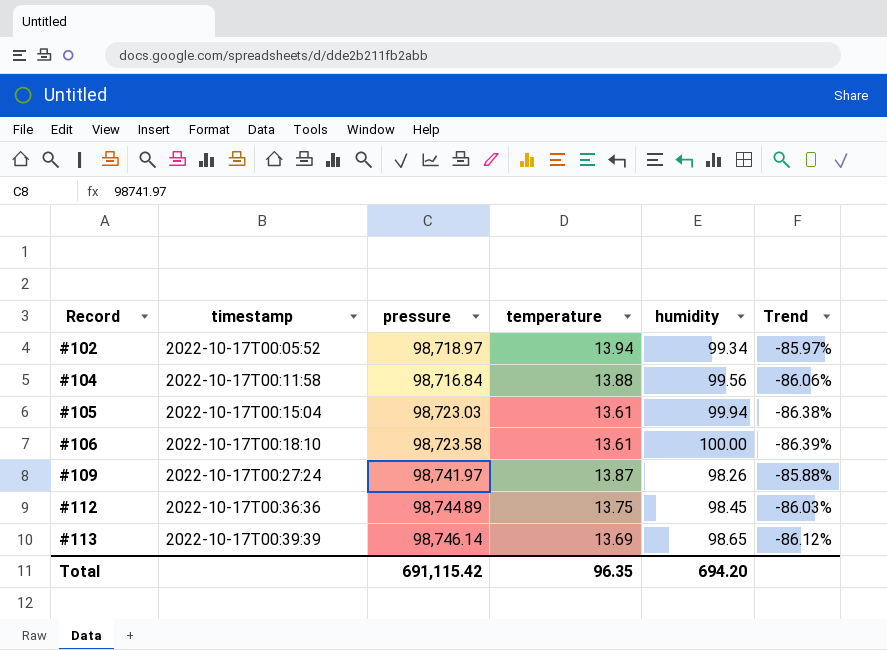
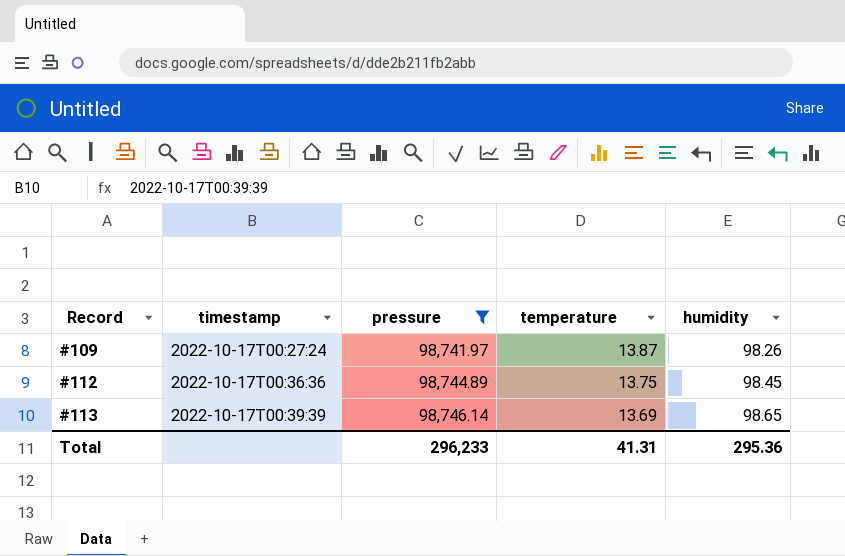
filter: none -> pressure >= 98,741.97
column Trend | formula: ([temperature] - [humidity]) / [humidity] -> none
Total | pressure: 691,115.42 -> 296,233
Total | temperature: 96.35 -> 41.31
Total | humidity: 694.20 -> 295.36

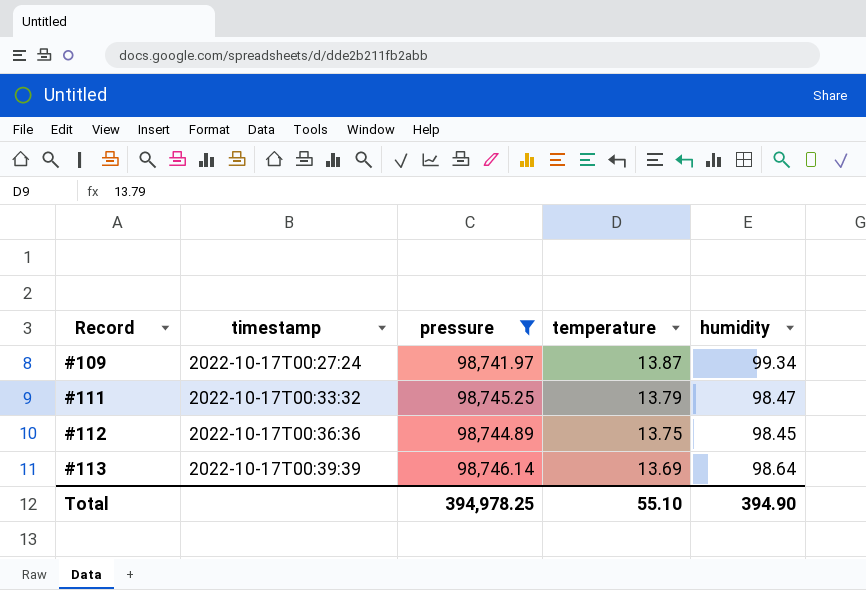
#109 | humidity: 98.26 -> 99.34
row #111: none -> 2022-10-17T00:33:32 | 98,745.25 | 13.79 | 98.47
#113 | humidity: 98.65 -> 98.64
Total | pressure: 296,233 -> 394,978.25
Total | temperature: 41.31 -> 55.10
Total | humidity: 295.36 -> 394.90

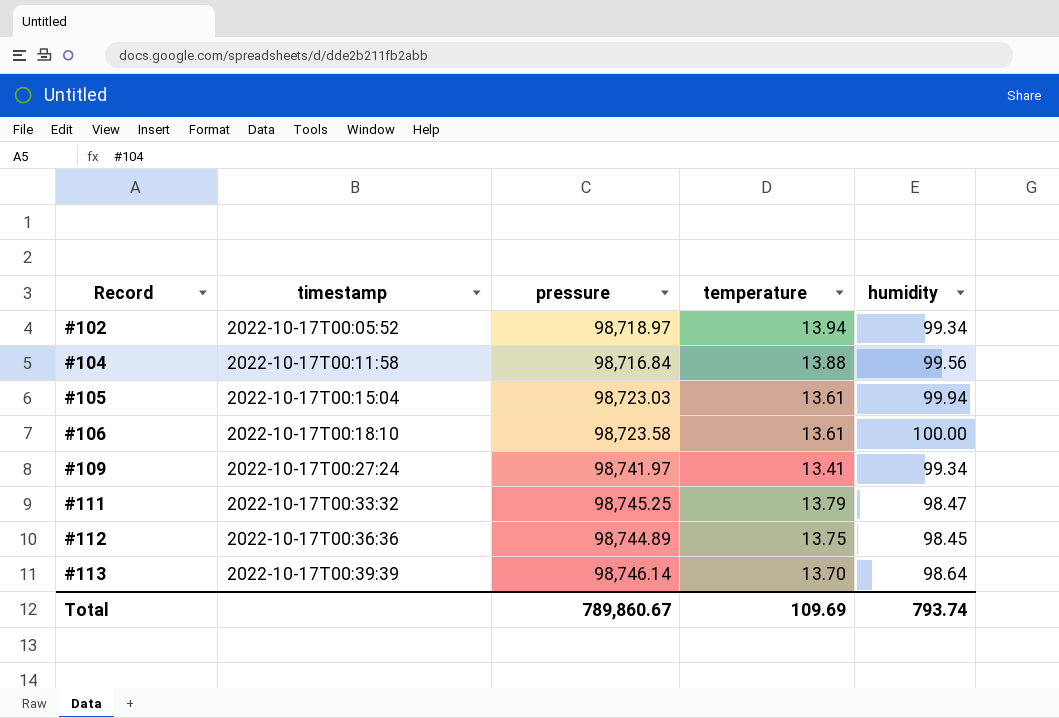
filter: pressure >= 98,741.97 -> none
#109 | temperature: 13.87 -> 13.41
#113 | temperature: 13.69 -> 13.70
Total | pressure: 394,978.25 -> 789,860.67
Total | temperature: 55.10 -> 109.69
Total | humidity: 394.90 -> 793.74

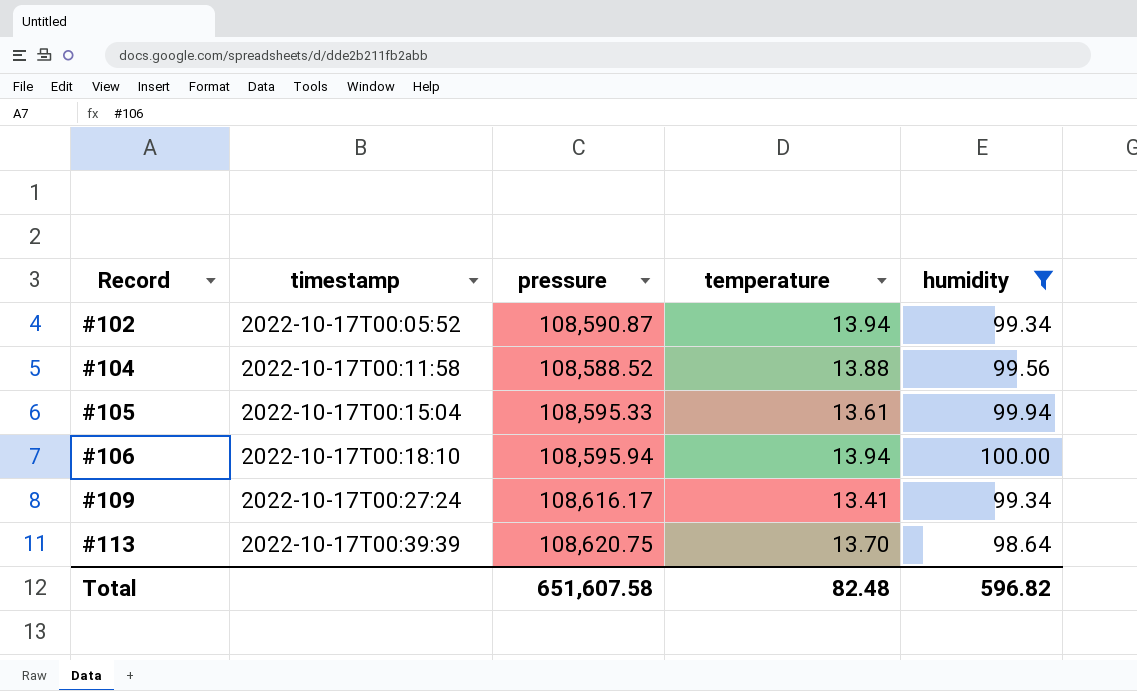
filter: none -> humidity >= 98.64
#102 | pressure: 98,718.97 -> 108,590.87
#104 | pressure: 98,716.84 -> 108,588.52
#105 | pressure: 98,723.03 -> 108,595.33
#106 | pressure: 98,723.58 -> 108,595.94
#106 | temperature: 13.61 -> 13.94
#109 | pressure: 98,741.97 -> 108,616.17
#113 | pressure: 98,746.14 -> 108,620.75
Total | pressure: 789,860.67 -> 651,607.58
Total | temperature: 109.69 -> 82.48
Total | humidity: 793.74 -> 596.82

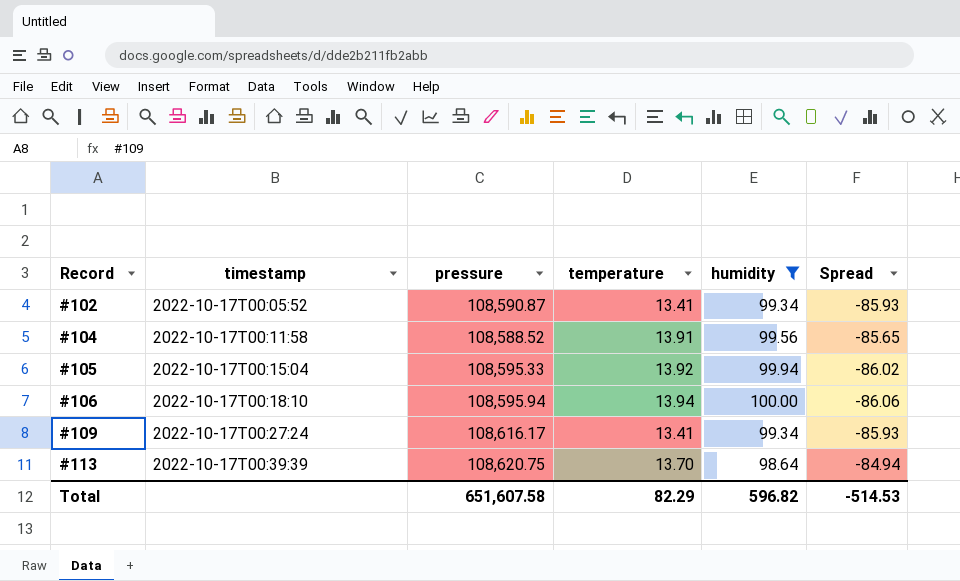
column Spread | formula: none -> [temperature] - [humidity]
#102 | temperature: 13.94 -> 13.41
#104 | temperature: 13.88 -> 13.91
#105 | temperature: 13.61 -> 13.92
Total | temperature: 82.48 -> 82.29

